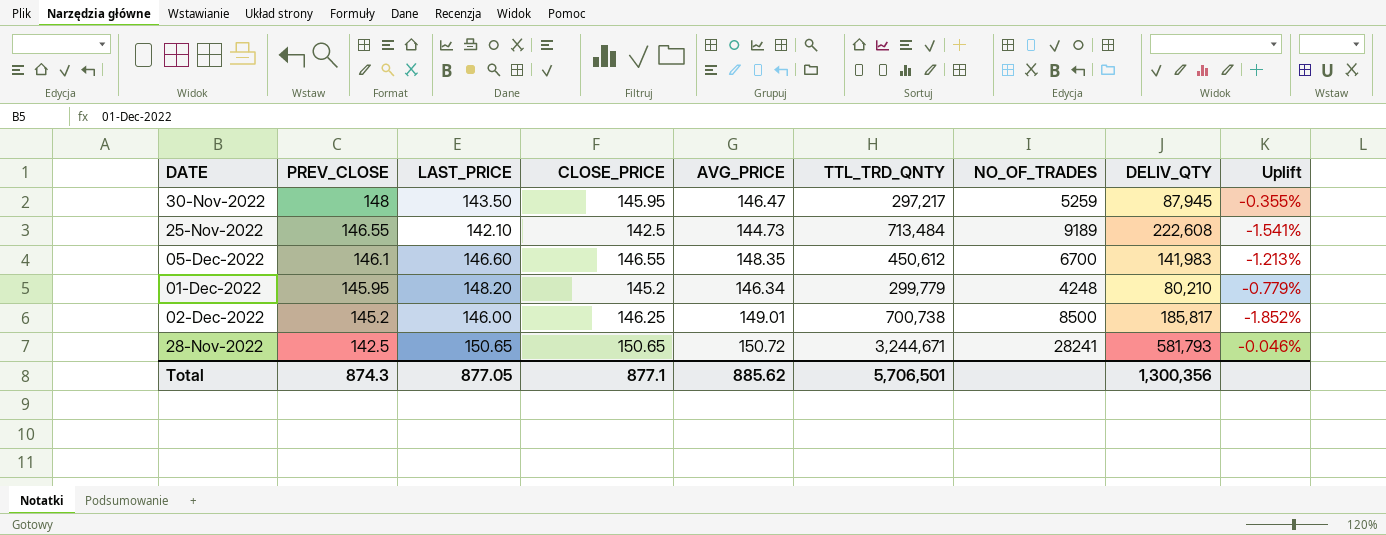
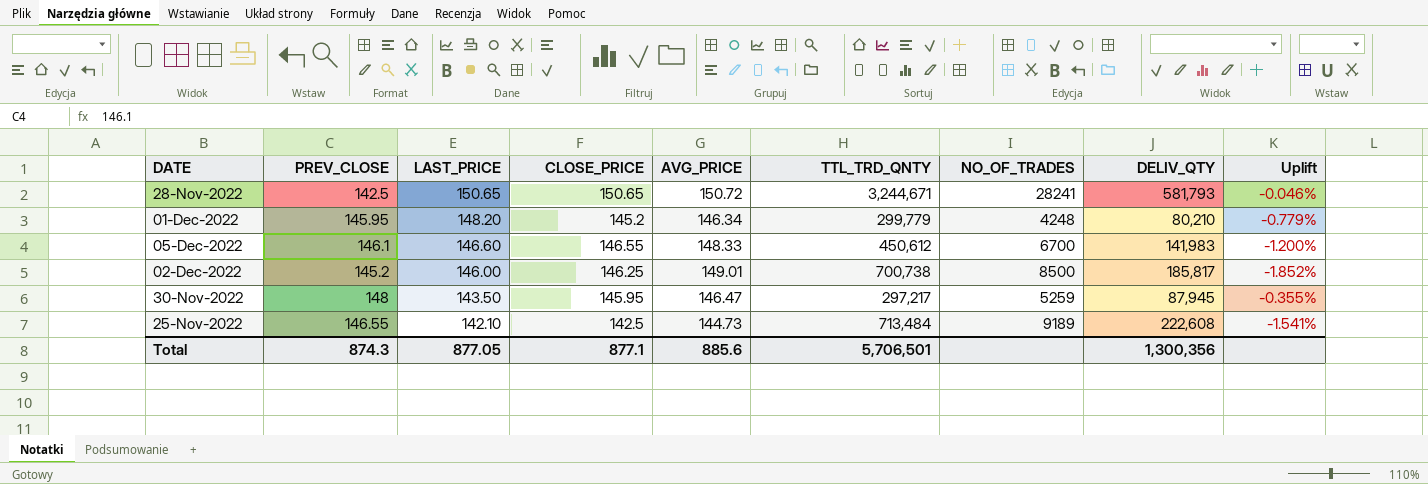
row order: PREV_CLOSE descending -> LAST_PRICE descending
05-Dec-2022 | AVG_PRICE: 148.35 -> 148.33
05-Dec-2022 | Uplift: -1.213% -> -1.200%
Total | AVG_PRICE: 885.62 -> 885.6

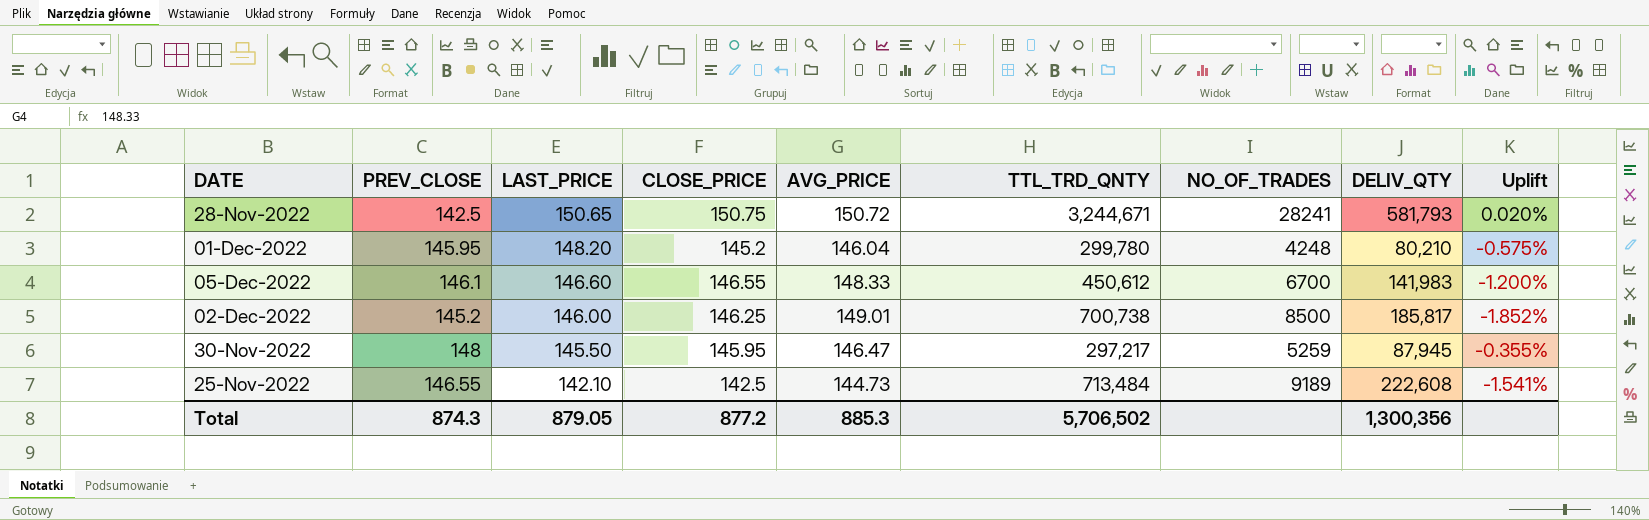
28-Nov-2022 | CLOSE_PRICE: 150.65 -> 150.75
28-Nov-2022 | Uplift: -0.046% -> 0.020%
01-Dec-2022 | AVG_PRICE: 146.34 -> 146.04
01-Dec-2022 | TTL_TRD_QNTY: 299,779 -> 299,780
01-Dec-2022 | Uplift: -0.779% -> -0.575%
30-Nov-2022 | LAST_PRICE: 143.50 -> 145.50
Total | LAST_PRICE: 877.05 -> 879.05
Total | CLOSE_PRICE: 877.1 -> 877.2
Total | AVG_PRICE: 885.6 -> 885.3
Total | TTL_TRD_QNTY: 5,706,501 -> 5,706,502

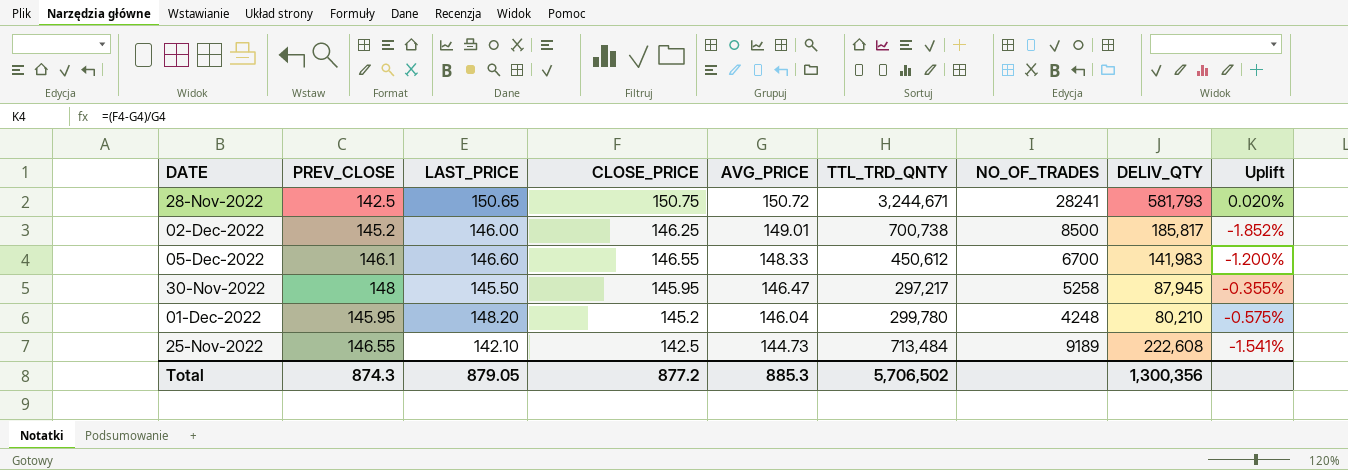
row order: LAST_PRICE descending -> AVG_PRICE descending
30-Nov-2022 | NO_OF_TRADES: 5259 -> 5258

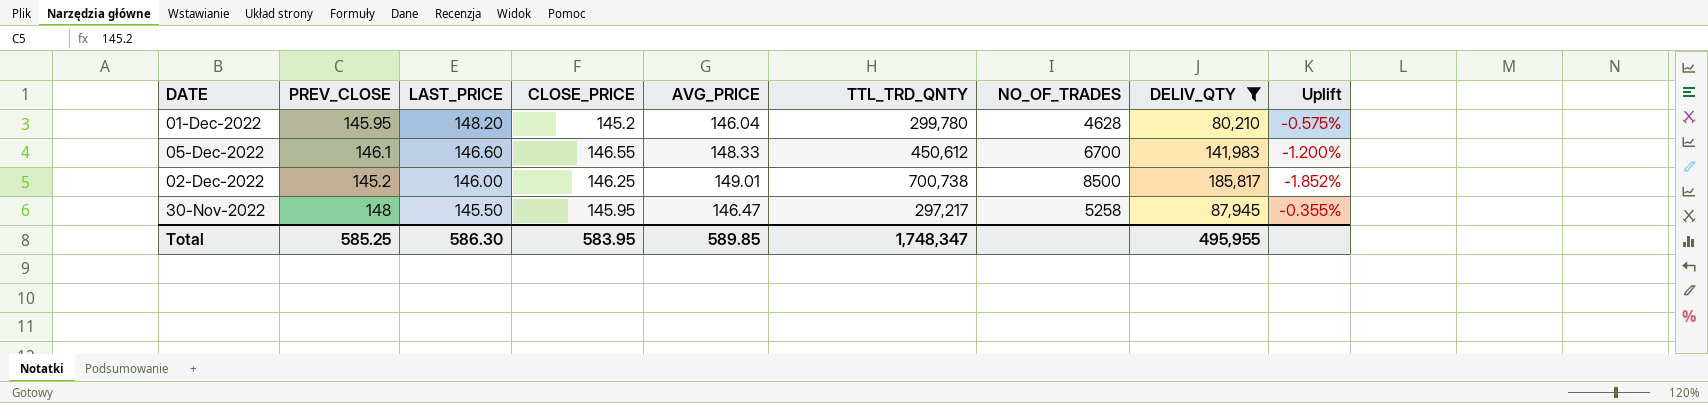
filter: none -> DELIV_QTY <= 185,817
row order: AVG_PRICE descending -> LAST_PRICE descending
01-Dec-2022 | NO_OF_TRADES: 4248 -> 4628
Total | PREV_CLOSE: 874.3 -> 585.25
Total | LAST_PRICE: 879.05 -> 586.30
Total | CLOSE_PRICE: 877.2 -> 583.95
Total | AVG_PRICE: 885.3 -> 589.85
Total | TTL_TRD_QNTY: 5,706,502 -> 1,748,347
Total | DELIV_QTY: 1,300,356 -> 495,955

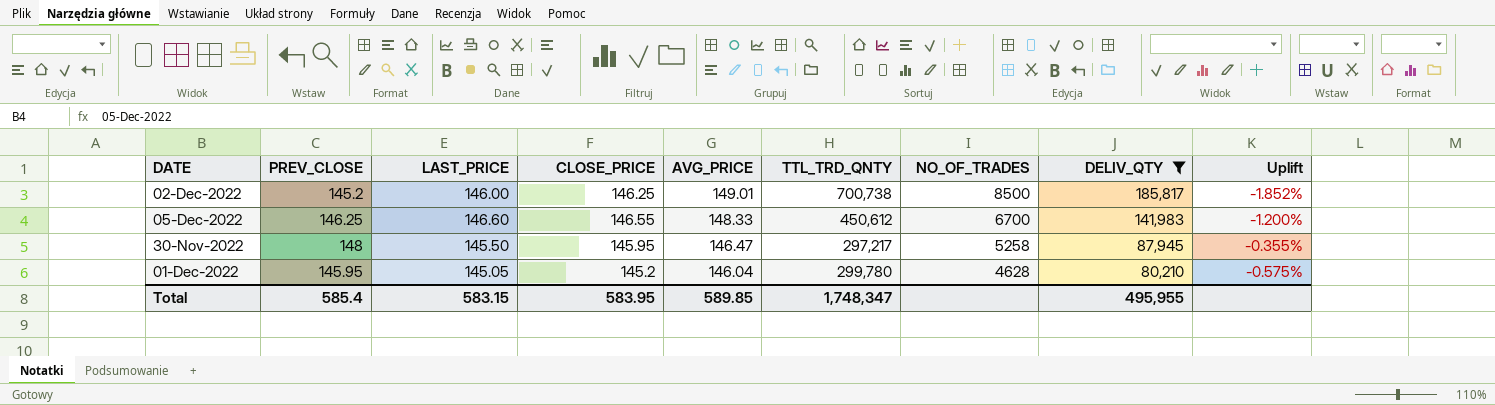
row order: LAST_PRICE descending -> AVG_PRICE descending
05-Dec-2022 | PREV_CLOSE: 146.1 -> 146.25
01-Dec-2022 | LAST_PRICE: 148.20 -> 145.05
Total | PREV_CLOSE: 585.25 -> 585.4
Total | LAST_PRICE: 586.30 -> 583.15

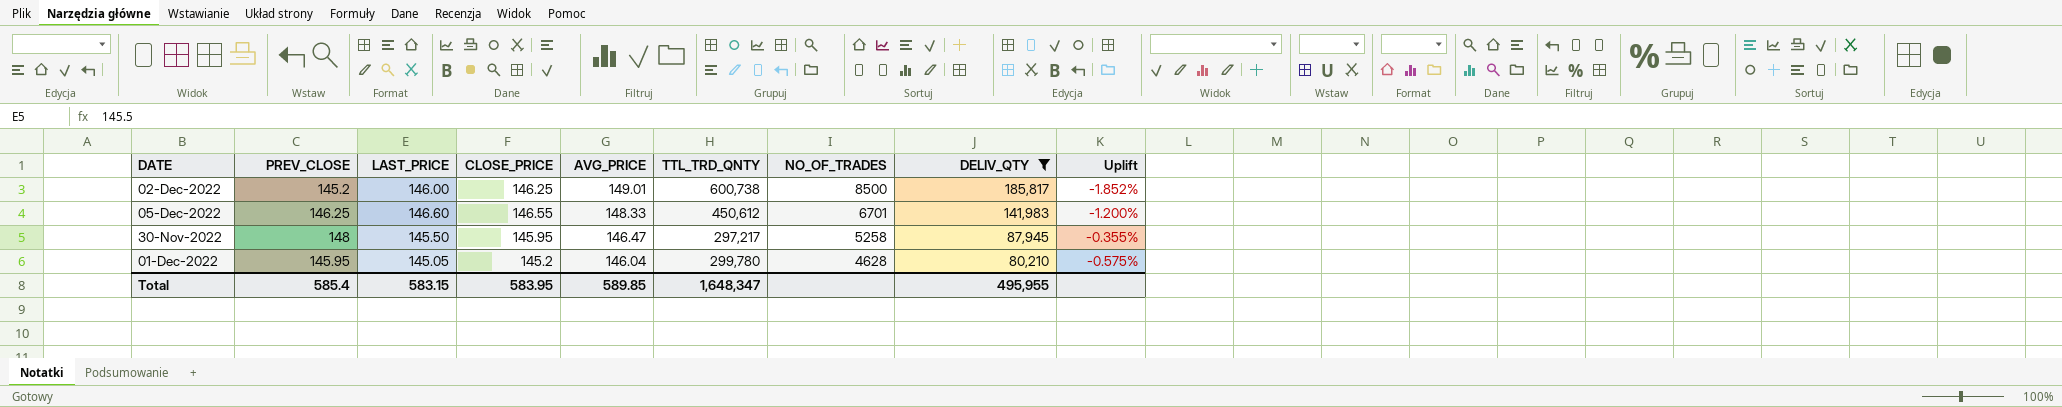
02-Dec-2022 | TTL_TRD_QNTY: 700,738 -> 600,738
05-Dec-2022 | NO_OF_TRADES: 6700 -> 6701
Total | TTL_TRD_QNTY: 1,748,347 -> 1,648,347

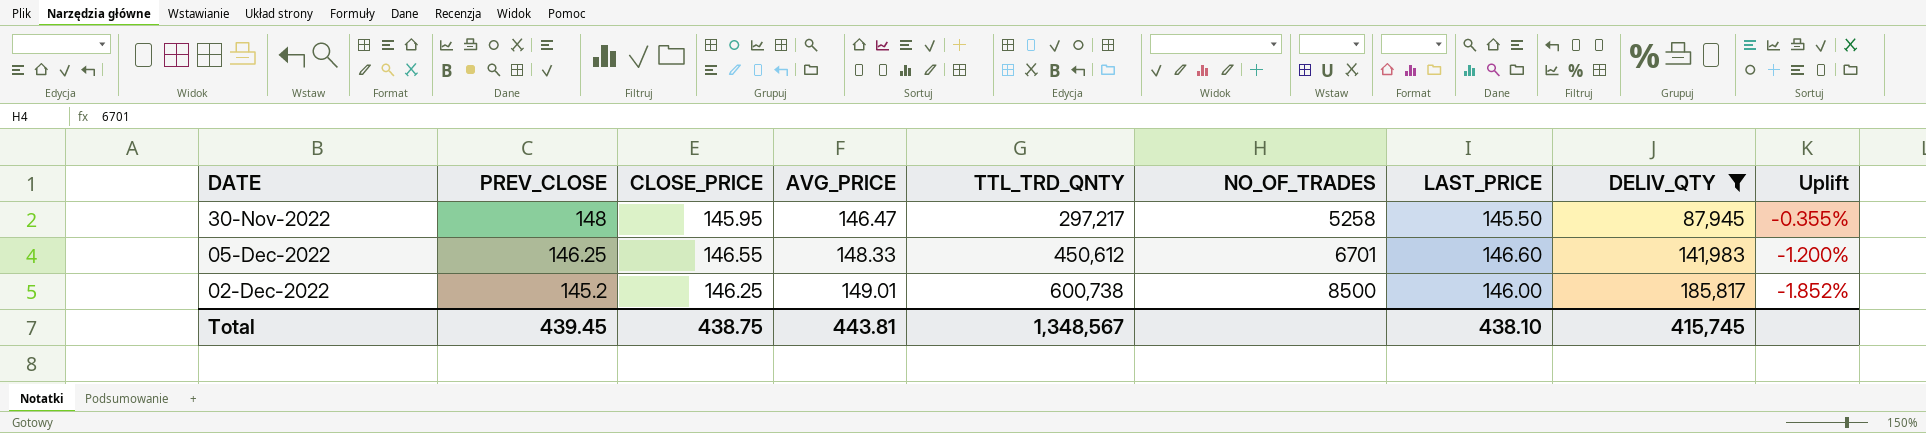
row order: AVG_PRICE descending -> PREV_CLOSE descending
column LAST_PRICE | position: 3 -> 7
row 01-Dec-2022: 145.95 | 145.05 | 145.2 | 146.04 | 299,780 | 4628 | 80,210 | -0.575% -> none
Total | PREV_CLOSE: 585.4 -> 439.45
Total | CLOSE_PRICE: 583.95 -> 438.75
Total | AVG_PRICE: 589.85 -> 443.81
Total | TTL_TRD_QNTY: 1,648,347 -> 1,348,567
Total | LAST_PRICE: 583.15 -> 438.10
Total | DELIV_QTY: 495,955 -> 415,745

